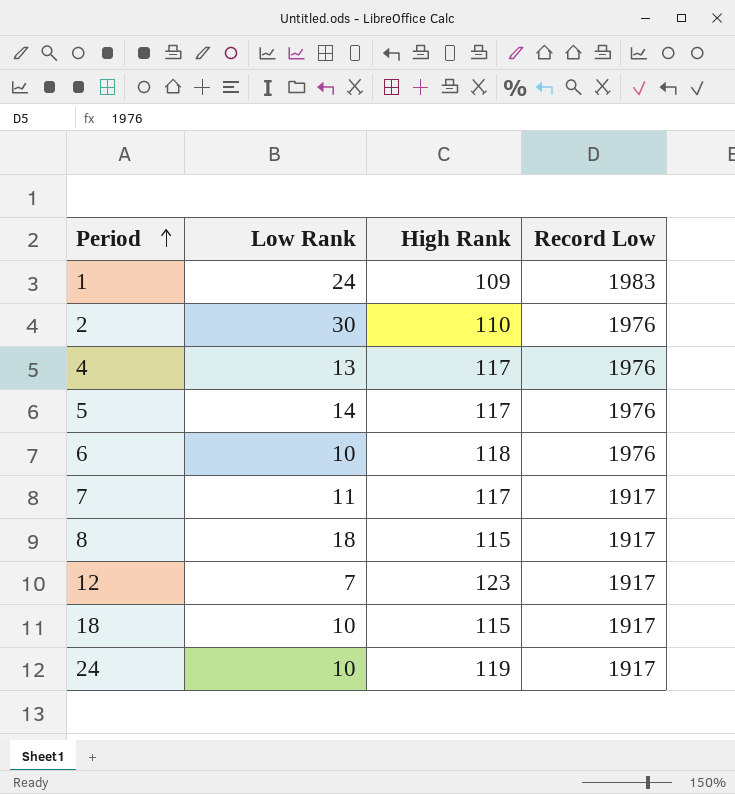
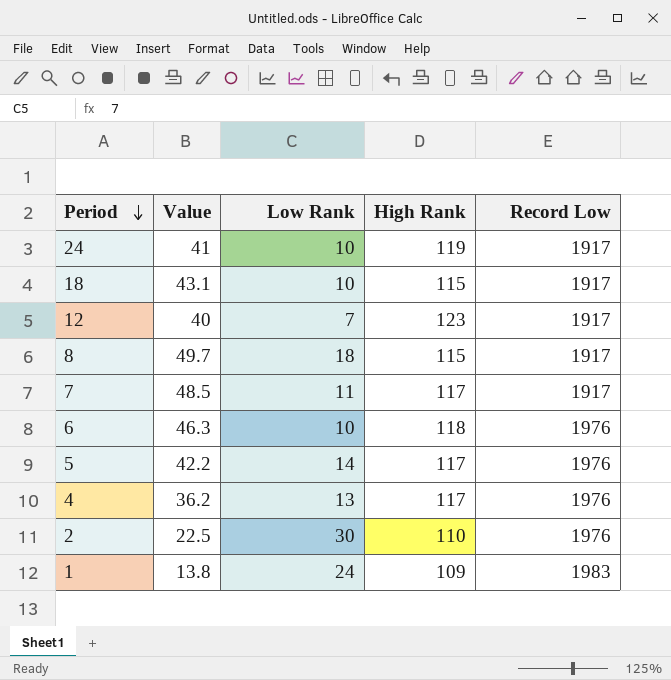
row order: Period ascending -> Period descending
column Value | position: none -> 2

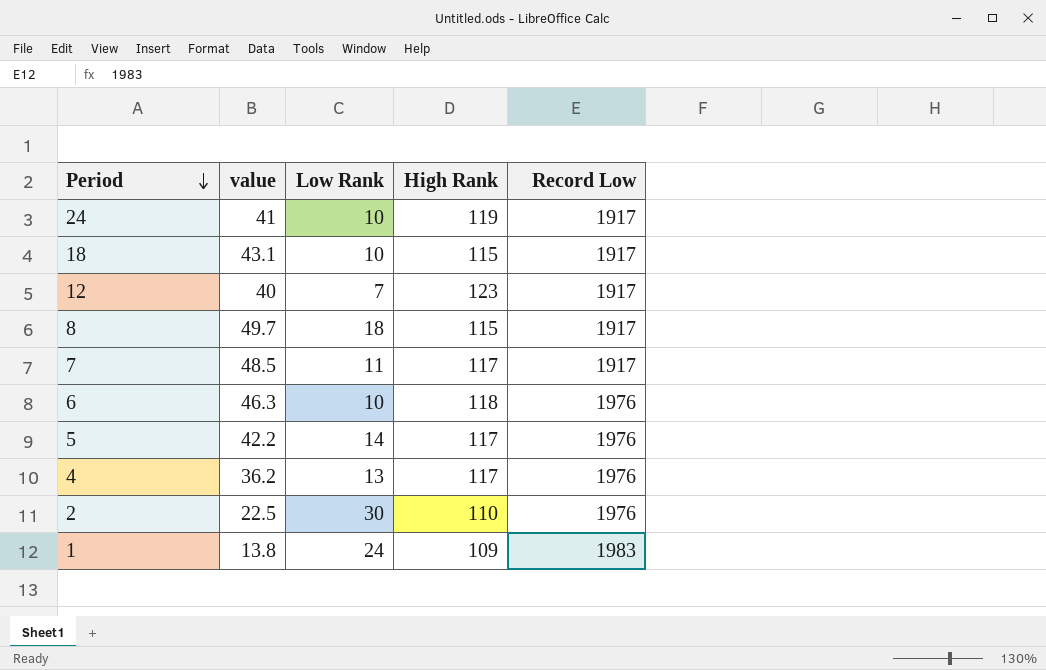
column name: Value -> value

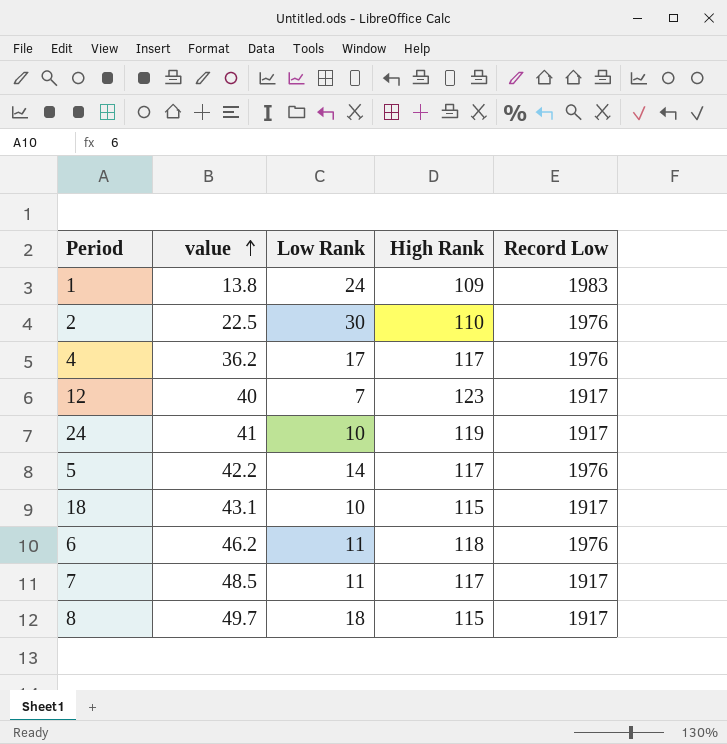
row order: Period descending -> value ascending
4 | Low Rank: 13 -> 17
6 | value: 46.3 -> 46.2
6 | Low Rank: 10 -> 11

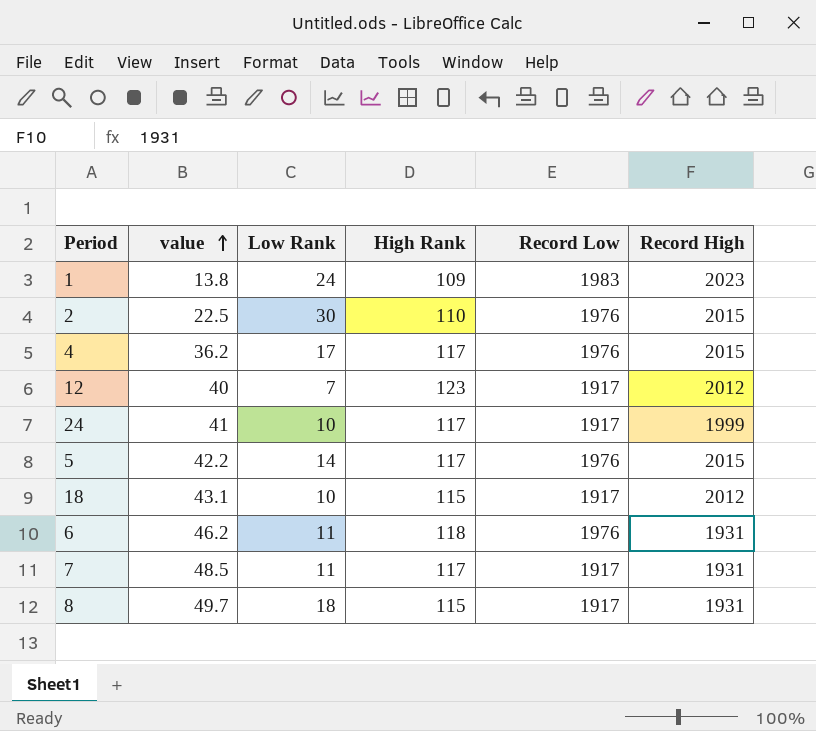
column Record High | position: none -> 6
24 | High Rank: 119 -> 117

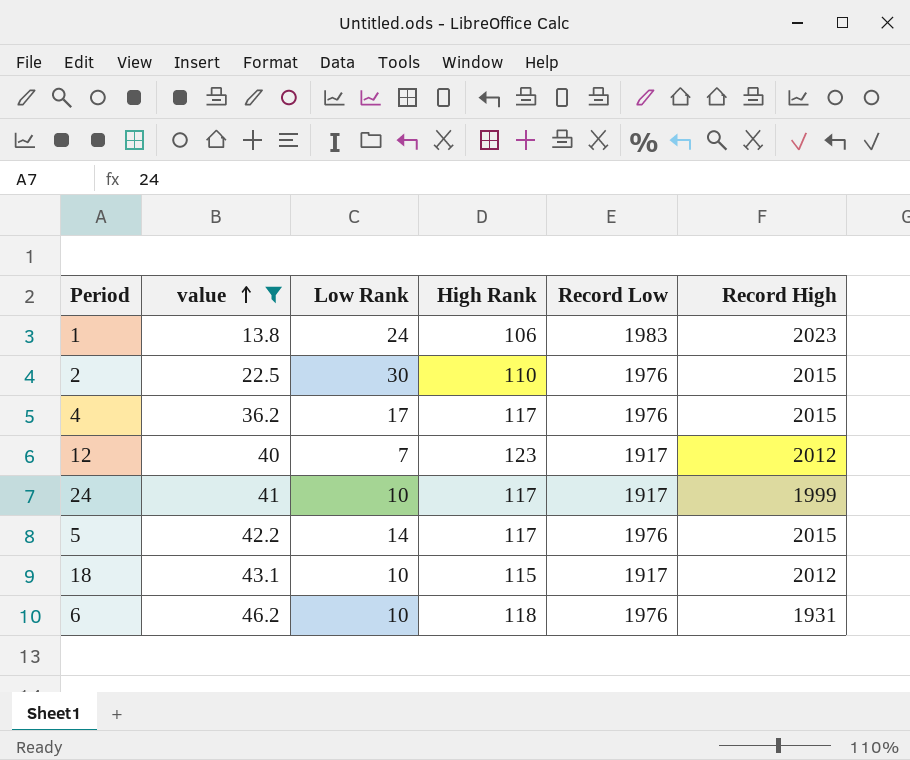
filter: none -> value <= 46.2
1 | High Rank: 109 -> 106
6 | Low Rank: 11 -> 10

